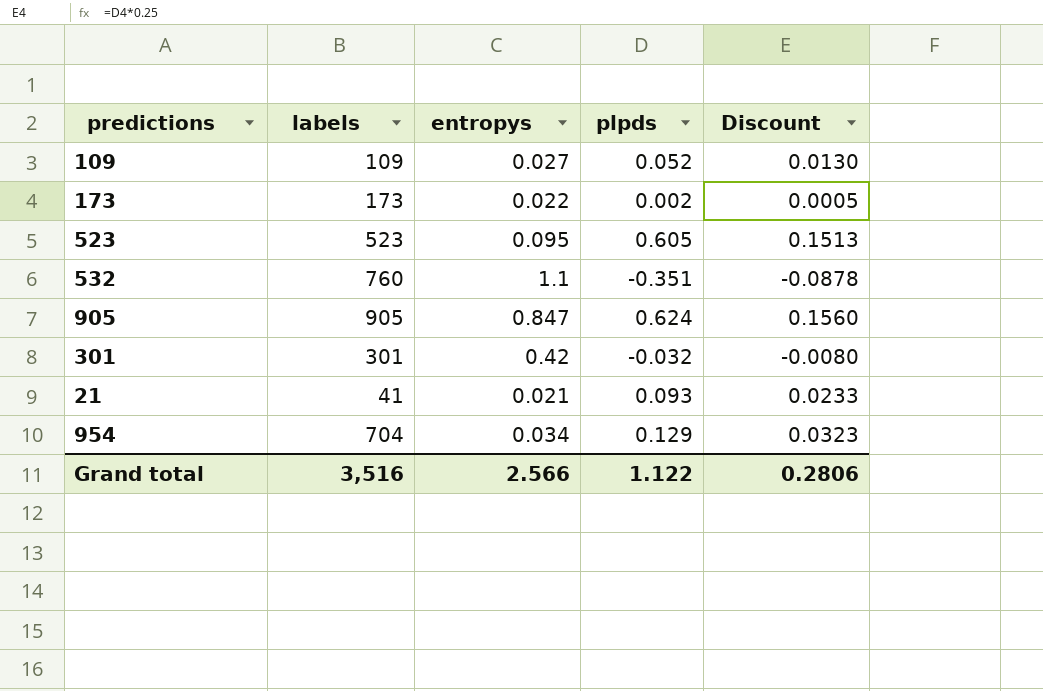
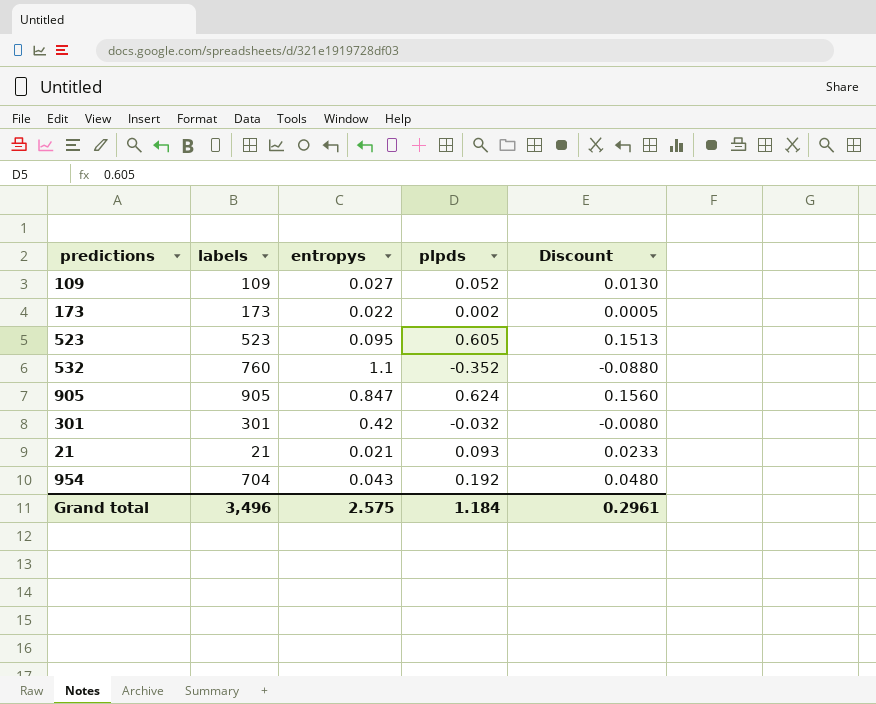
532 | plpds: -0.351 -> -0.352
532 | Discount: -0.0878 -> -0.0880
21 | labels: 41 -> 21
954 | entropys: 0.034 -> 0.043
954 | plpds: 0.129 -> 0.192
954 | Discount: 0.0323 -> 0.0480
Grand total | labels: 3,516 -> 3,496
Grand total | entropys: 2.566 -> 2.575
Grand total | plpds: 1.122 -> 1.184
Grand total | Discount: 0.2806 -> 0.2961

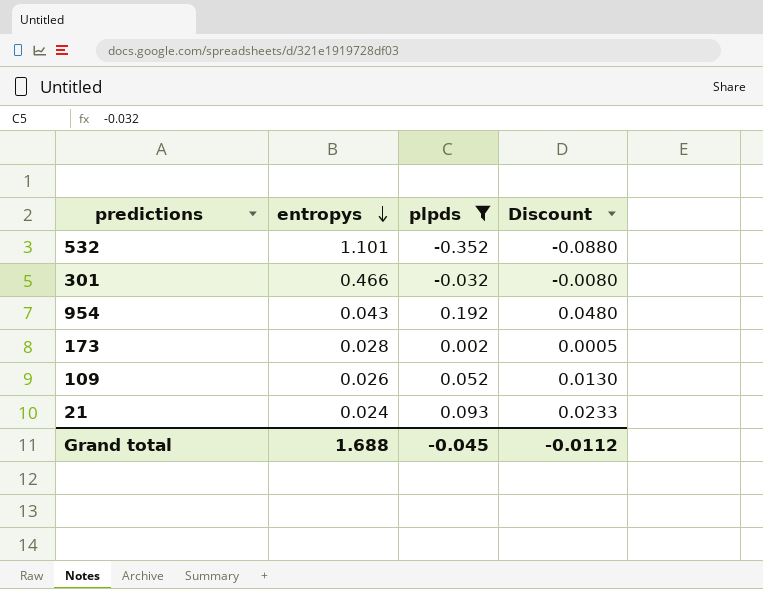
filter: none -> plpds <= 0.192
row order: none -> entropys descending
column labels | position: 2 -> none
532 | entropys: 1.1 -> 1.101
301 | entropys: 0.42 -> 0.466
173 | entropys: 0.022 -> 0.028
109 | entropys: 0.027 -> 0.026
21 | entropys: 0.021 -> 0.024
Grand total | entropys: 2.575 -> 1.688
Grand total | plpds: 1.184 -> -0.045
Grand total | Discount: 0.2961 -> -0.0112

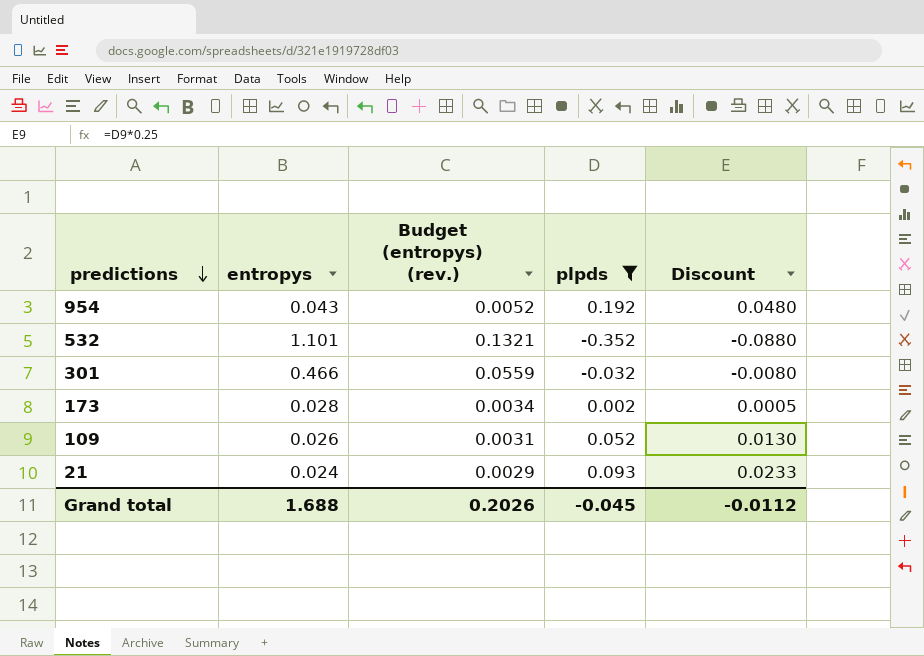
row order: entropys descending -> predictions descending
column Budget (entropys) (rev.) | formula: none -> [entropys] * 0.12

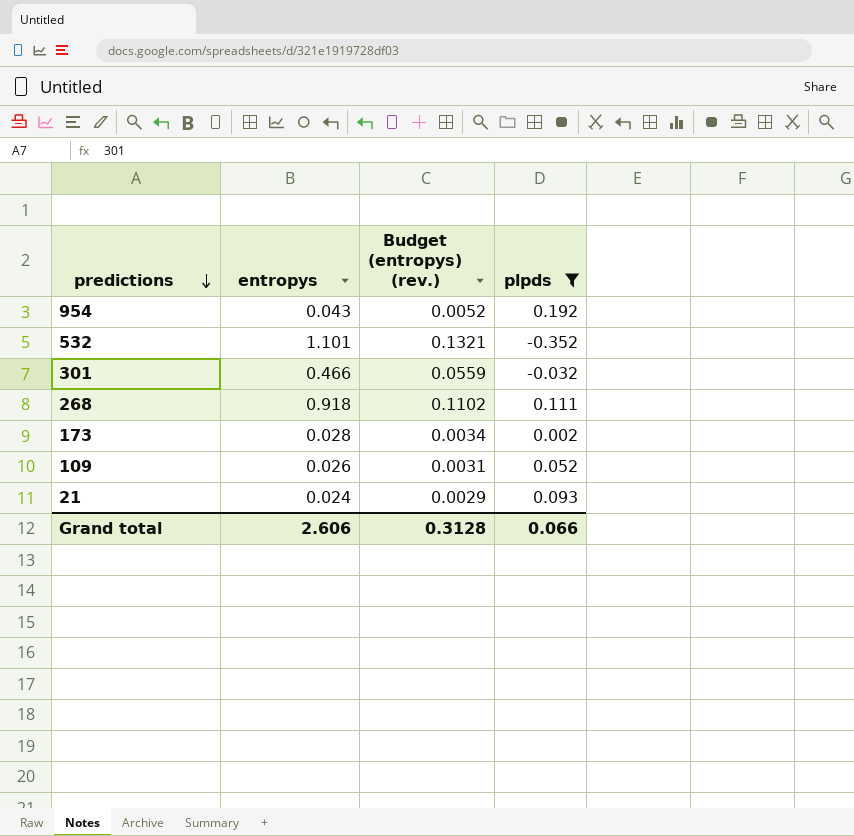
column Discount | formula: [plpds] * 0.25 -> none
row 268: none -> 0.918 | 0.1102 | 0.111
Grand total | entropys: 1.688 -> 2.606
Grand total | Budget (entropys) (rev.): 0.2026 -> 0.3128
Grand total | plpds: -0.045 -> 0.066

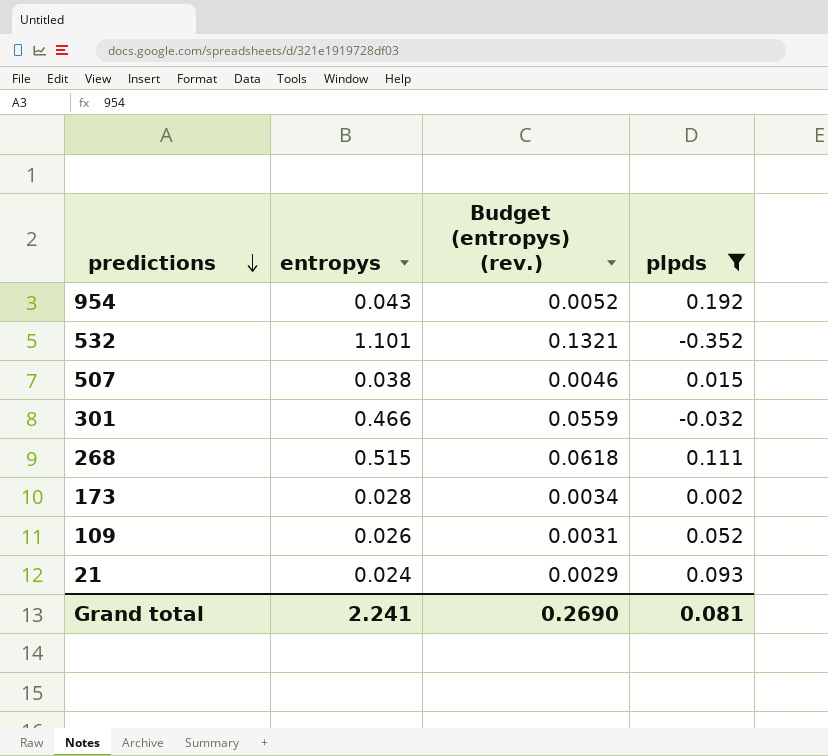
row 507: none -> 0.038 | 0.0046 | 0.015
268 | entropys: 0.918 -> 0.515
268 | Budget (entropys) (rev.): 0.1102 -> 0.0618
Grand total | entropys: 2.606 -> 2.241
Grand total | Budget (entropys) (rev.): 0.3128 -> 0.2690
Grand total | plpds: 0.066 -> 0.081

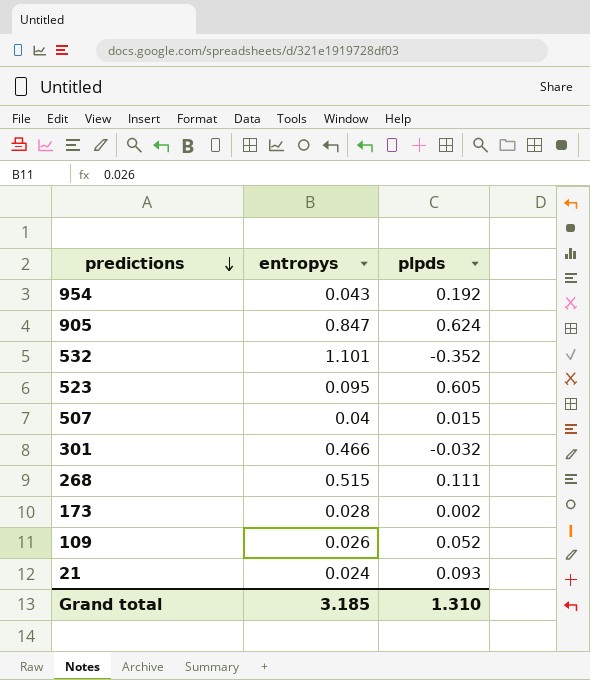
filter: plpds <= 0.192 -> none
column Budget (entropys) (rev.) | formula: [entropys] * 0.12 -> none
507 | entropys: 0.038 -> 0.04
Grand total | entropys: 2.241 -> 3.185
Grand total | plpds: 0.081 -> 1.310

